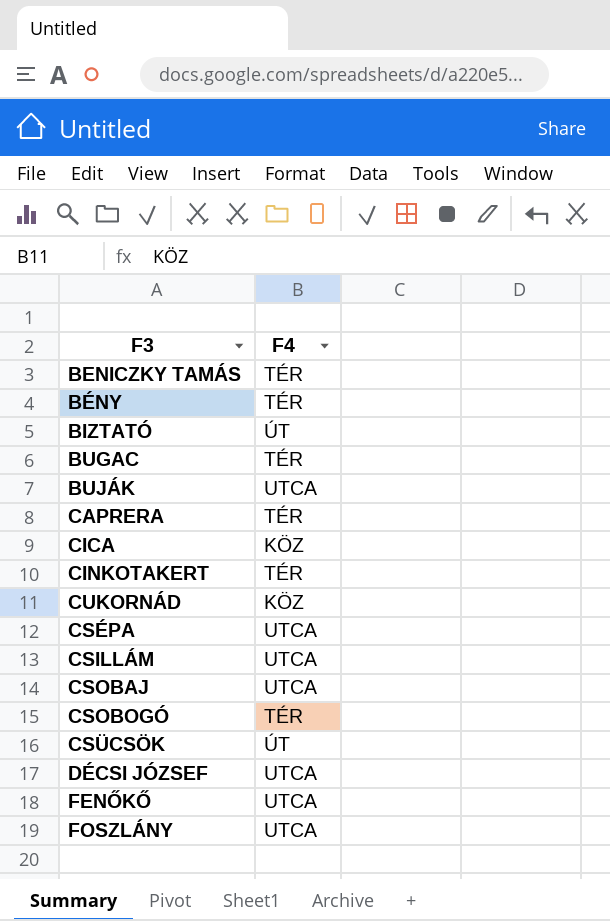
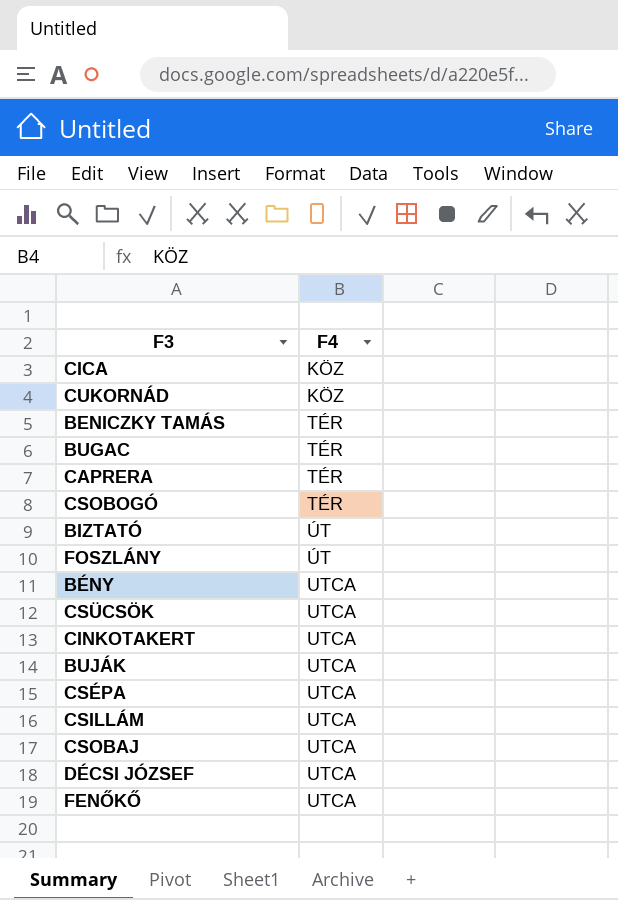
row order: none -> F4 ascending
FOSZLÁNY | F4: UTCA -> ÚT
BÉNY | F4: TÉR -> UTCA
CSÜCSÖK | F4: ÚT -> UTCA
CINKOTAKERT | F4: TÉR -> UTCA

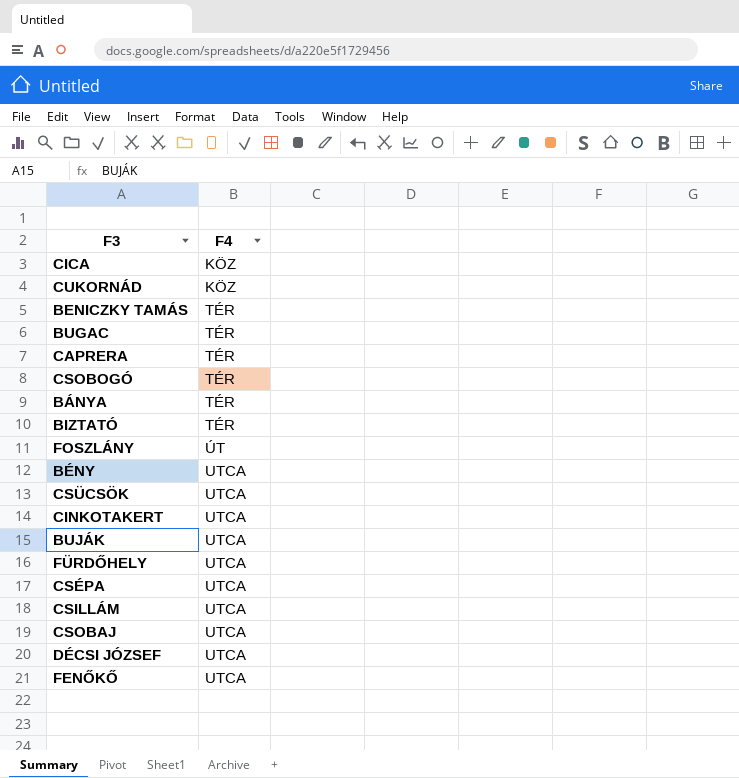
row BÁNYA: none -> TÉR
BIZTATÓ | F4: ÚT -> TÉR
row FÜRDŐHELY: none -> UTCA

